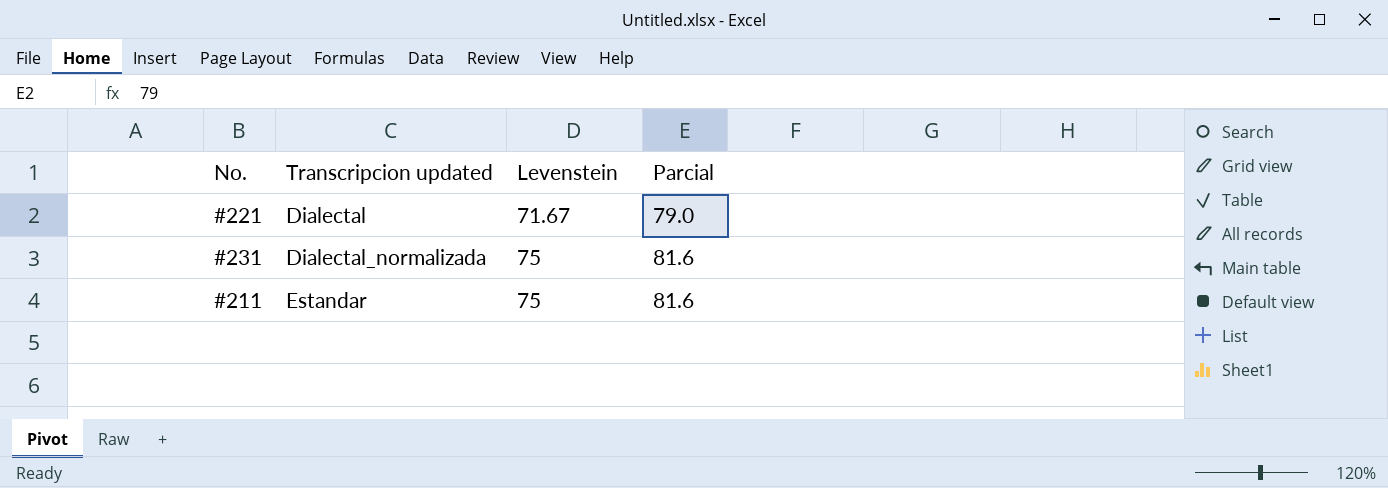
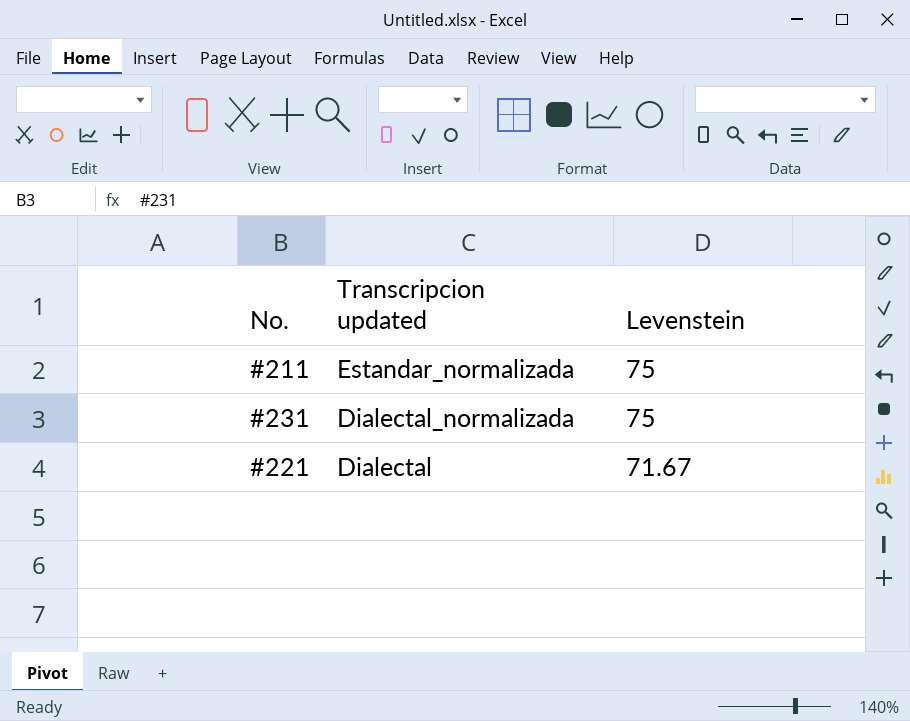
row order: Transcripcion updated ascending -> Transcripcion updated descending
column Parcial | position: 4 -> none
#211 | Transcripcion updated: Estandar -> Estandar_normalizada

